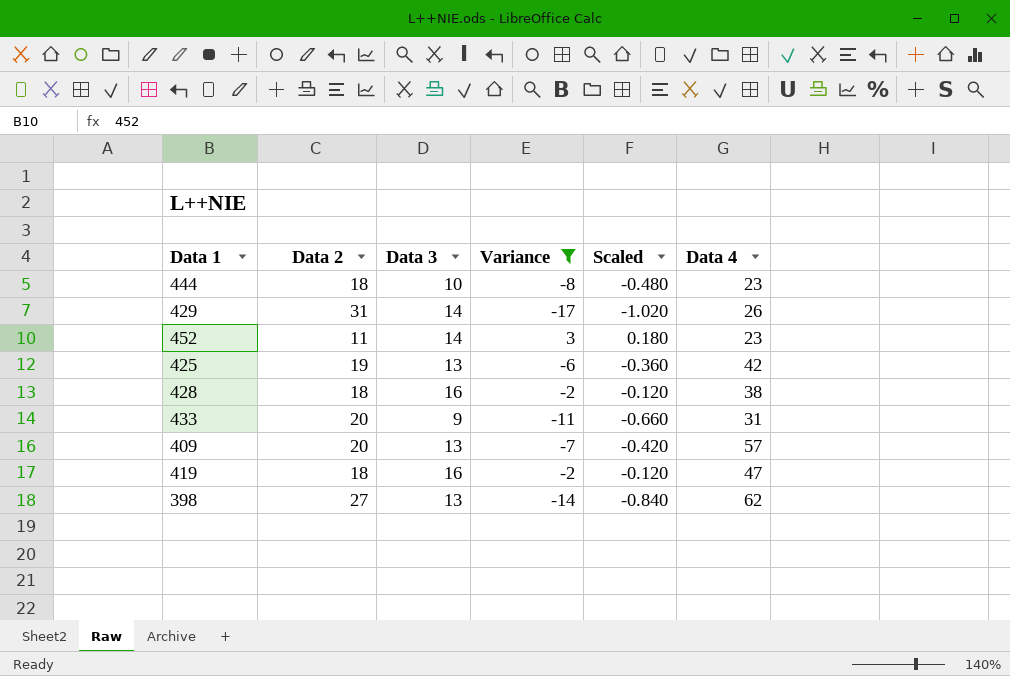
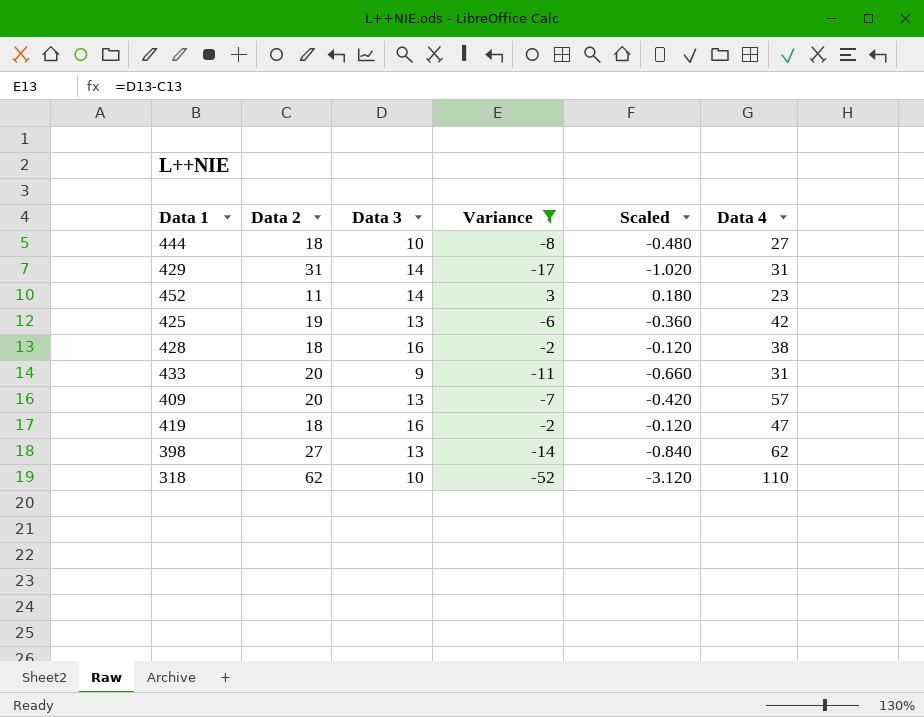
444 | Data 4: 23 -> 27
429 | Data 4: 26 -> 31
row 318: none -> 62 | 10 | -52 | -3.120 | 110

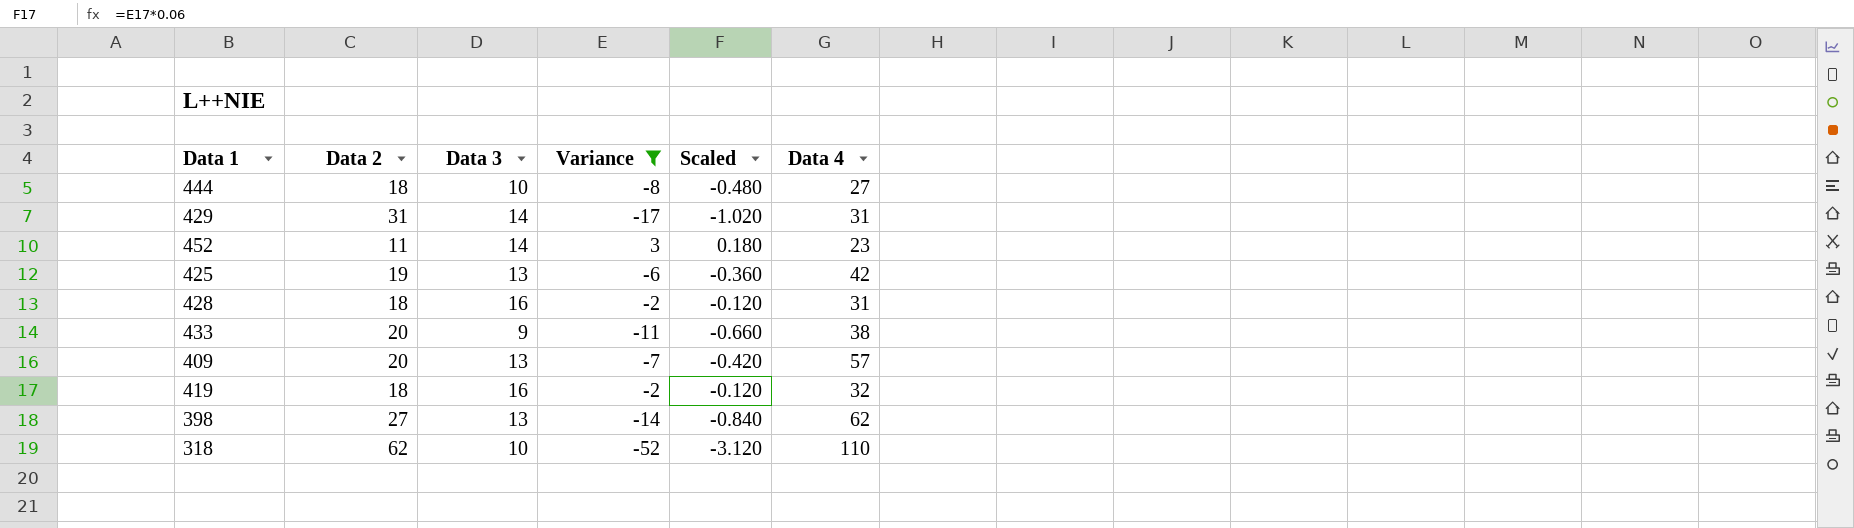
428 | Data 4: 38 -> 31
433 | Data 4: 31 -> 38
419 | Data 4: 47 -> 32

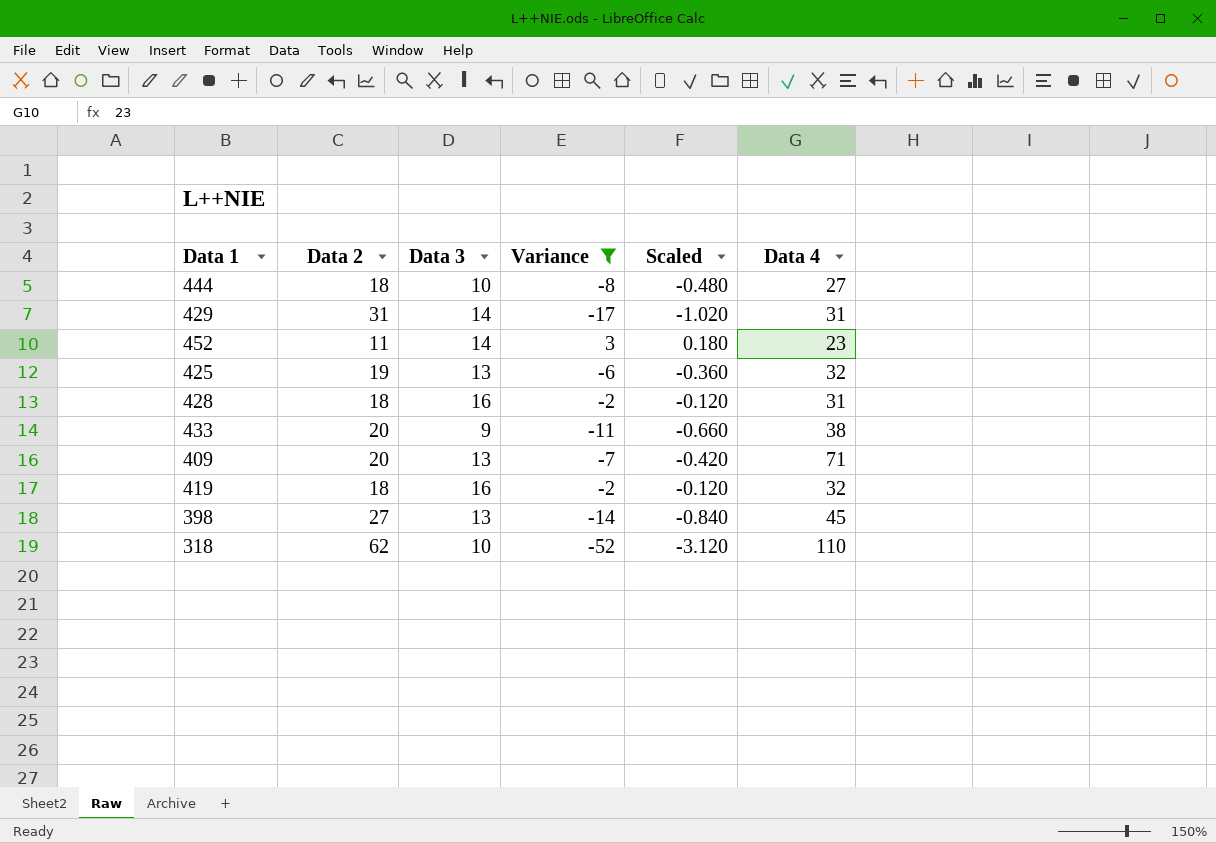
425 | Data 4: 42 -> 32
409 | Data 4: 57 -> 71
398 | Data 4: 62 -> 45

